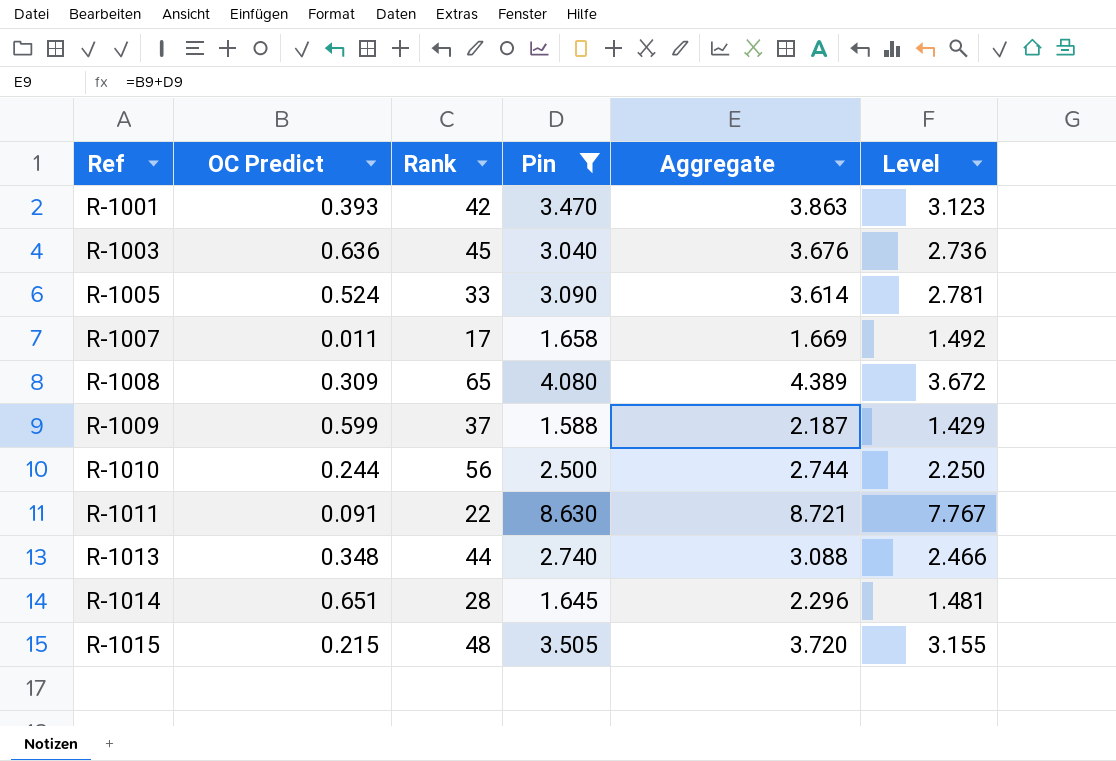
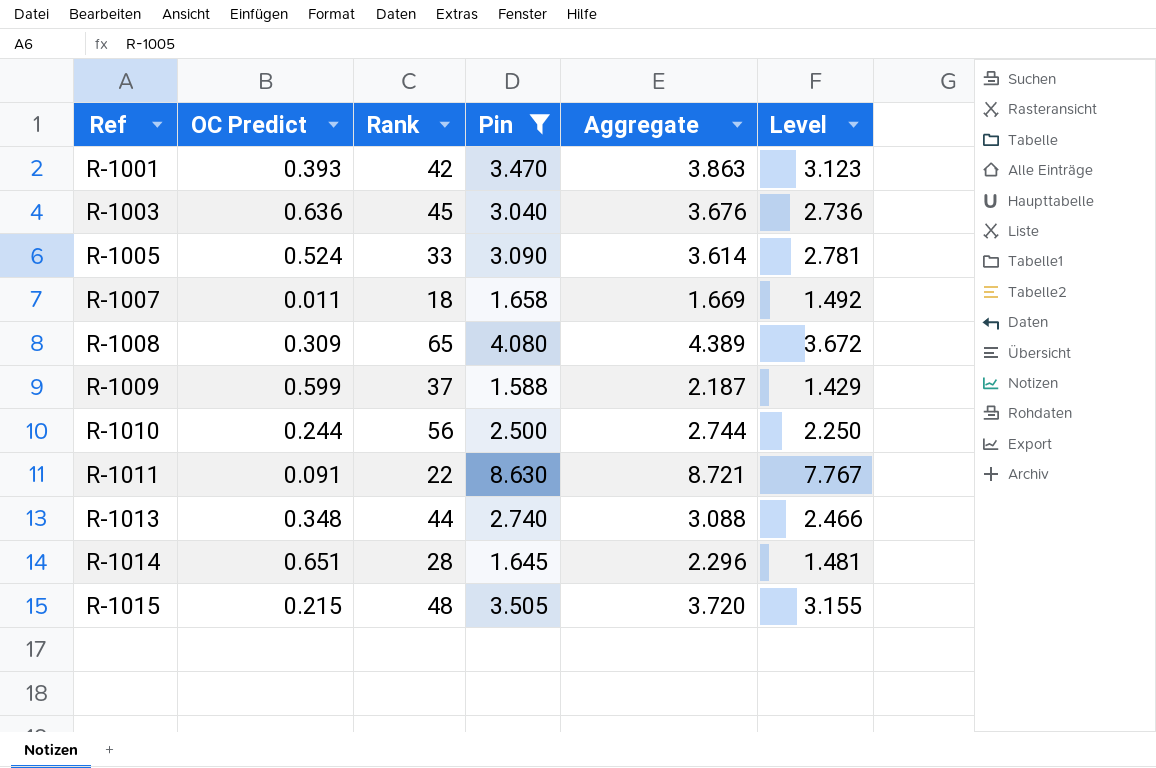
R-1007 | Rank: 17 -> 18

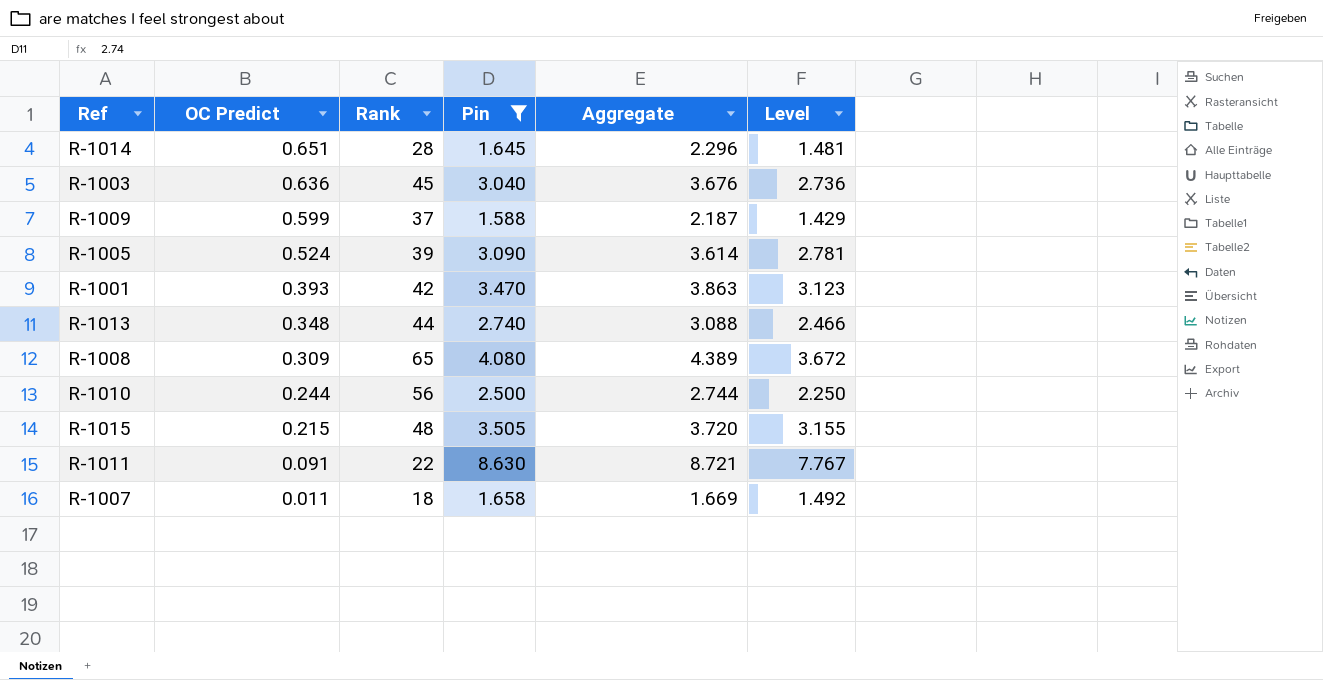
row order: Ref ascending -> OC Predict descending
R-1005 | Rank: 33 -> 39

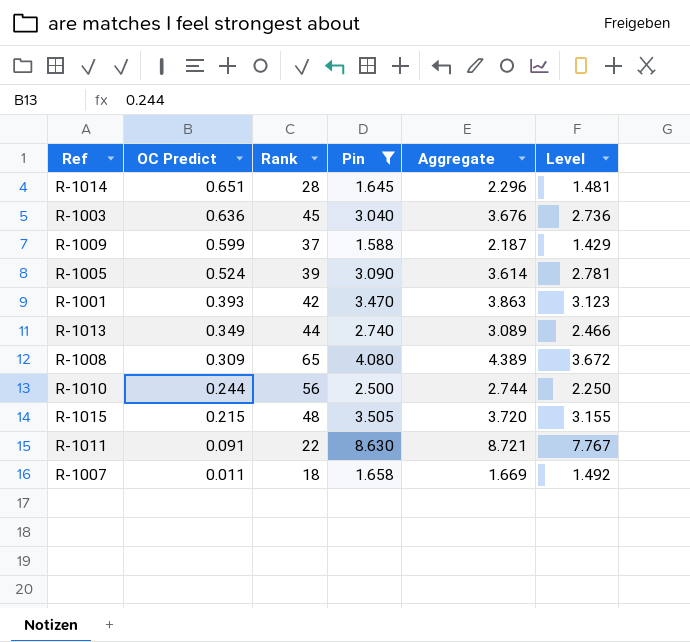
R-1013 | OC Predict: 0.348 -> 0.349
R-1013 | Aggregate: 3.088 -> 3.089

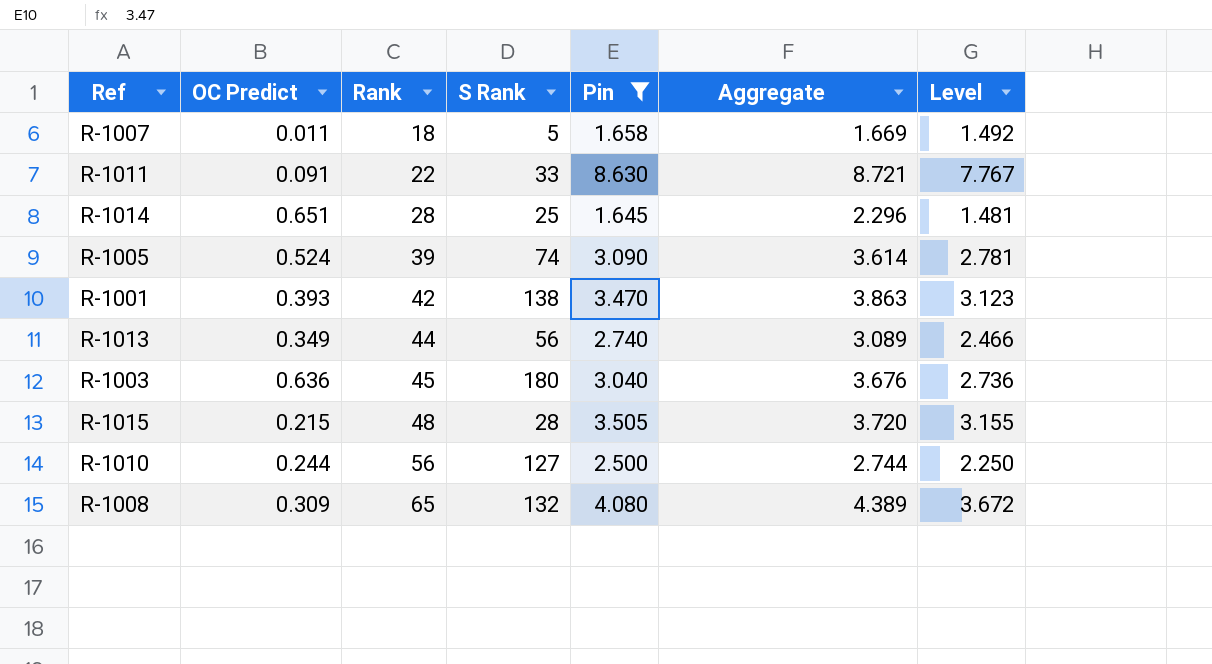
row order: OC Predict descending -> Rank ascending
column S Rank | position: none -> 4
row R-1009: 0.599 | 37 | 1.588 | 2.187 | 1.429 -> none

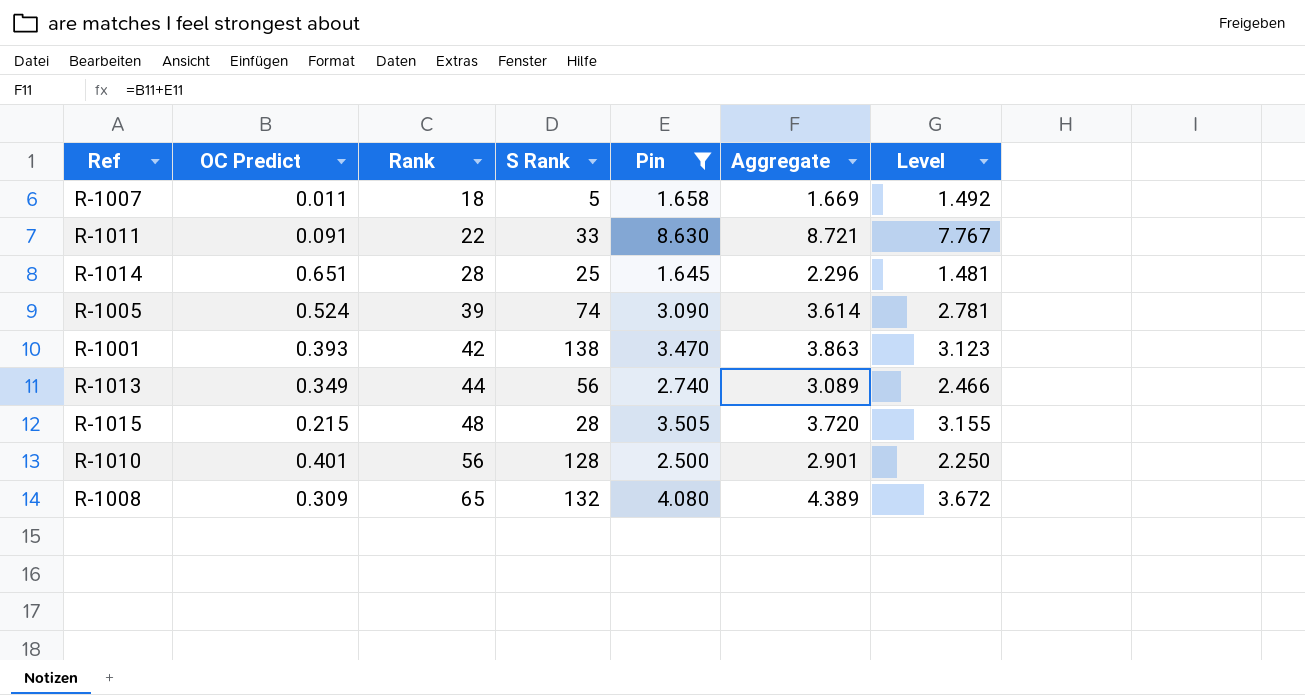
row R-1003: 0.636 | 45 | 180 | 3.040 | 3.676 | 2.736 -> none
R-1010 | OC Predict: 0.244 -> 0.401
R-1010 | S Rank: 127 -> 128
R-1010 | Aggregate: 2.744 -> 2.901

